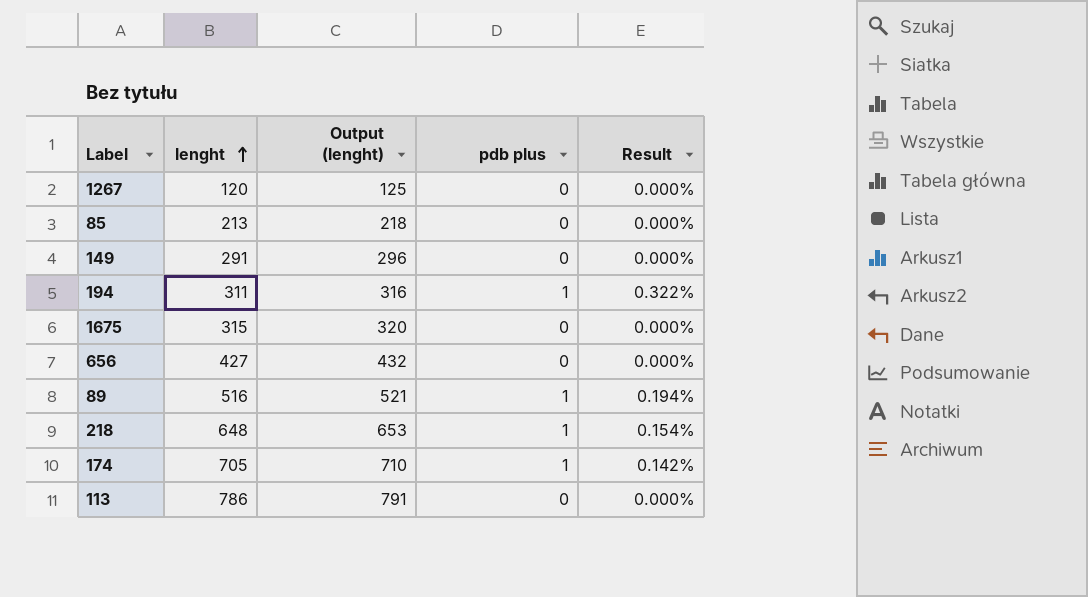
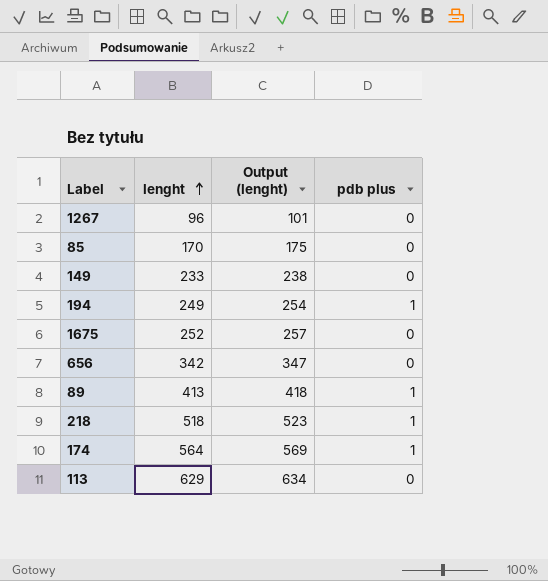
column Result | formula: [pdb plus] / [lenght] -> none
1267 | lenght: 120 -> 96
1267 | Output (lenght): 125 -> 101
85 | lenght: 213 -> 170
85 | Output (lenght): 218 -> 175
149 | lenght: 291 -> 233
149 | Output (lenght): 296 -> 238
194 | lenght: 311 -> 249
194 | Output (lenght): 316 -> 254
1675 | lenght: 315 -> 252
1675 | Output (lenght): 320 -> 257
656 | lenght: 427 -> 342
656 | Output (lenght): 432 -> 347
89 | lenght: 516 -> 413
89 | Output (lenght): 521 -> 418
218 | lenght: 648 -> 518
218 | Output (lenght): 653 -> 523
174 | lenght: 705 -> 564
174 | Output (lenght): 710 -> 569
113 | lenght: 786 -> 629
113 | Output (lenght): 791 -> 634

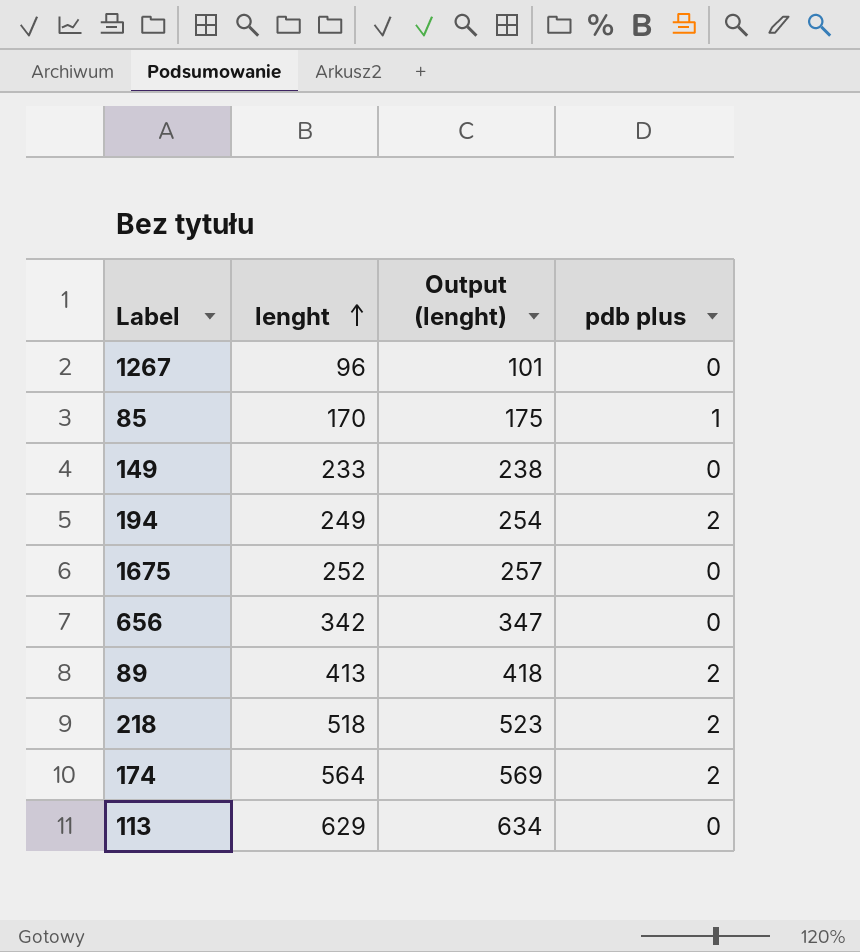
85 | pdb plus: 0 -> 1
194 | pdb plus: 1 -> 2
89 | pdb plus: 1 -> 2
218 | pdb plus: 1 -> 2
174 | pdb plus: 1 -> 2

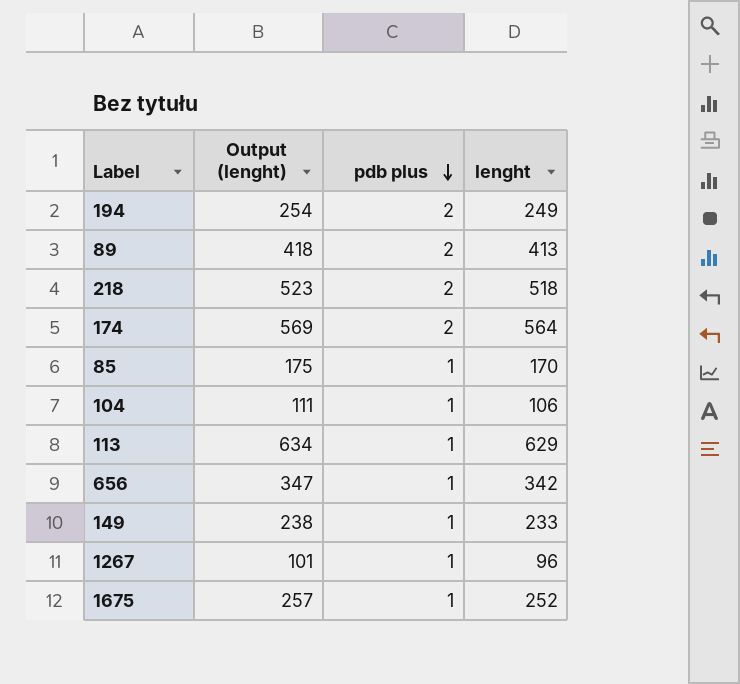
row order: lenght ascending -> pdb plus descending
column lenght | position: 2 -> 4
row 104: none -> 111 | 1 | 106
113 | pdb plus: 0 -> 1
656 | pdb plus: 0 -> 1
149 | pdb plus: 0 -> 1
1267 | pdb plus: 0 -> 1
1675 | pdb plus: 0 -> 1

